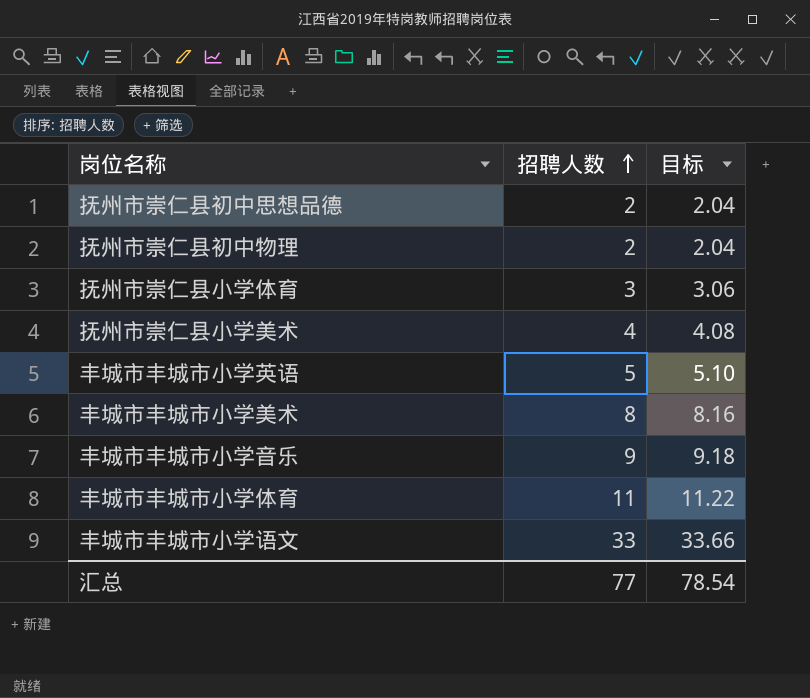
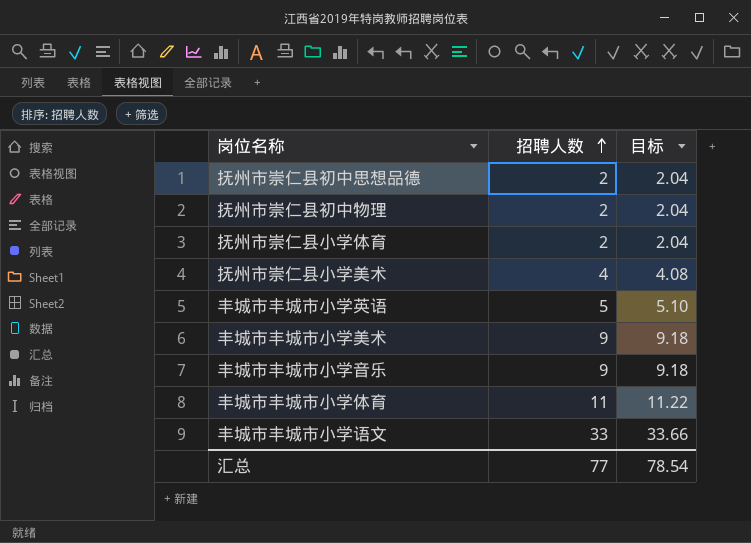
抚州市崇仁县小学体育 | 招聘人数: 3 -> 2
抚州市崇仁县小学体育 | 目标: 3.06 -> 2.04
丰城市丰城市小学美术 | 招聘人数: 8 -> 9
丰城市丰城市小学美术 | 目标: 8.16 -> 9.18

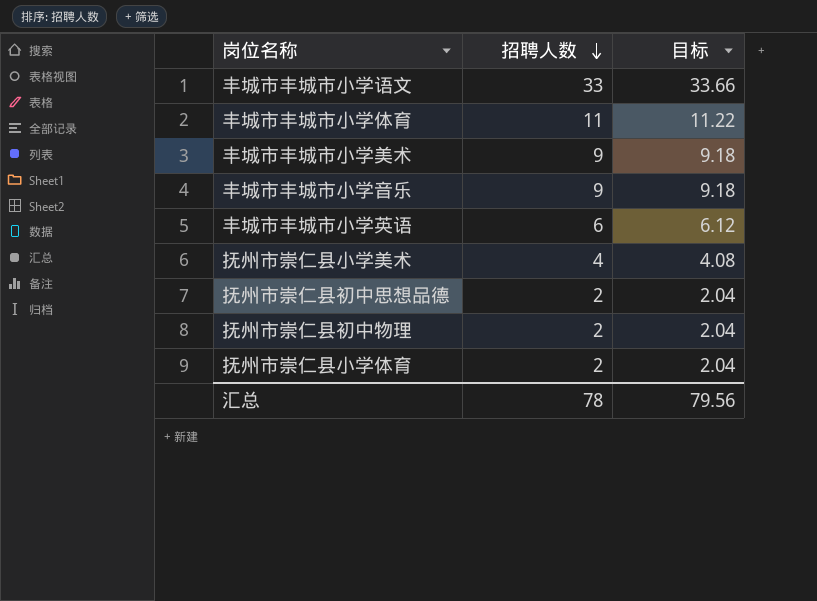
row order: 招聘人数 ascending -> 招聘人数 descending
丰城市丰城市小学英语 | 招聘人数: 5 -> 6
丰城市丰城市小学英语 | 目标: 5.10 -> 6.12
汇总 | 招聘人数: 77 -> 78
汇总 | 目标: 78.54 -> 79.56

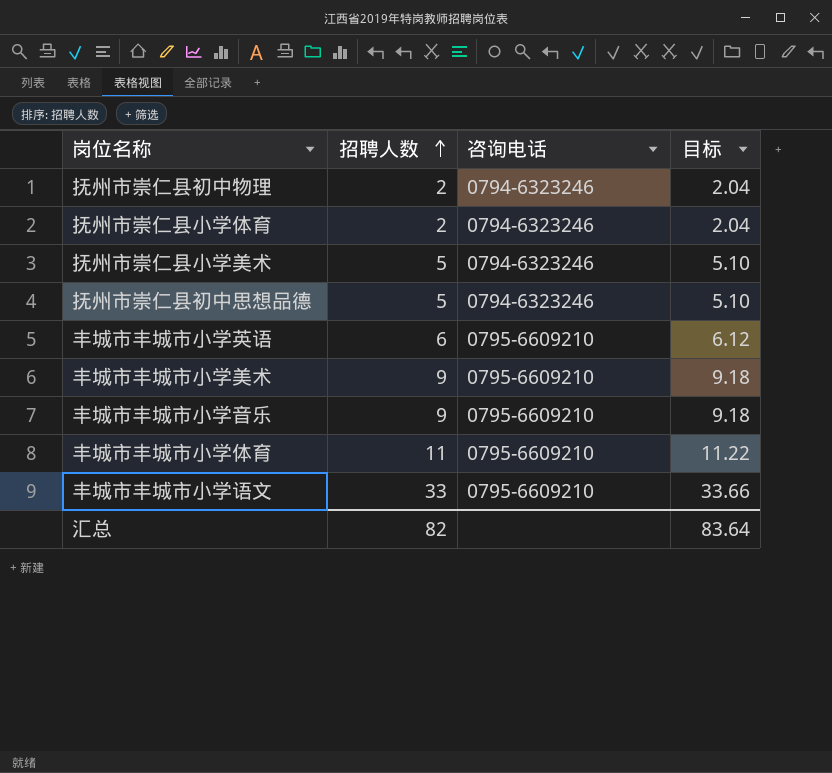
row order: 招聘人数 descending -> 招聘人数 ascending
column 咨询电话 | position: none -> 3
抚州市崇仁县小学美术 | 招聘人数: 4 -> 5
抚州市崇仁县小学美术 | 目标: 4.08 -> 5.10
抚州市崇仁县初中思想品德 | 招聘人数: 2 -> 5
抚州市崇仁县初中思想品德 | 目标: 2.04 -> 5.10
汇总 | 招聘人数: 78 -> 82
汇总 | 目标: 79.56 -> 83.64

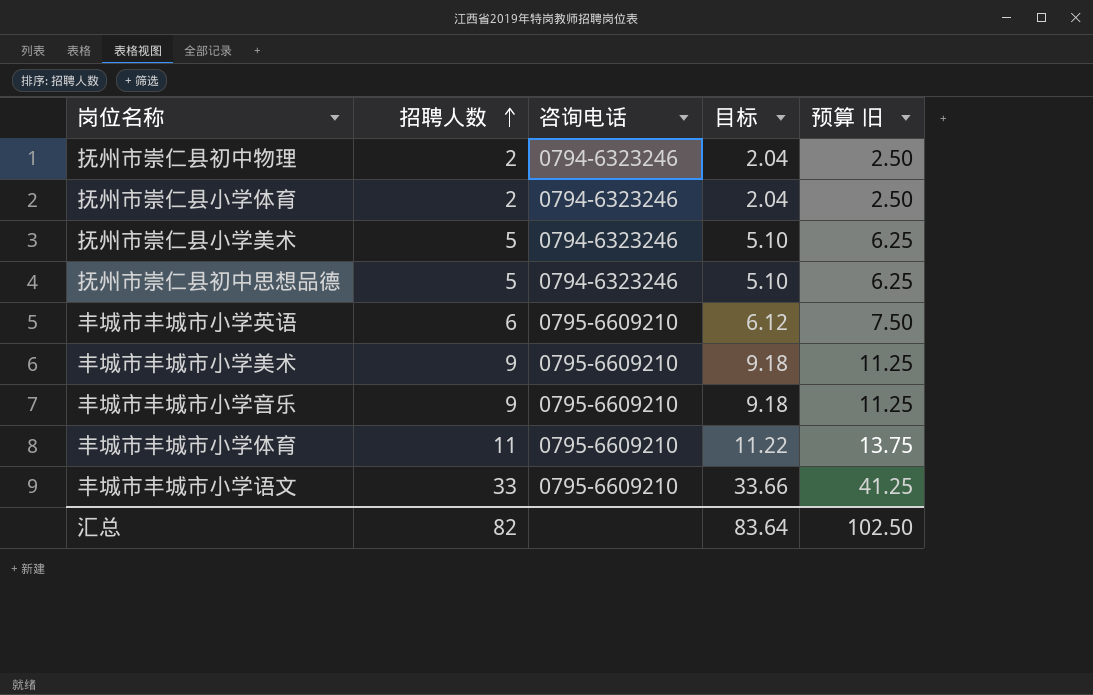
column 预算 旧 | formula: none -> [招聘人数] * 1.25

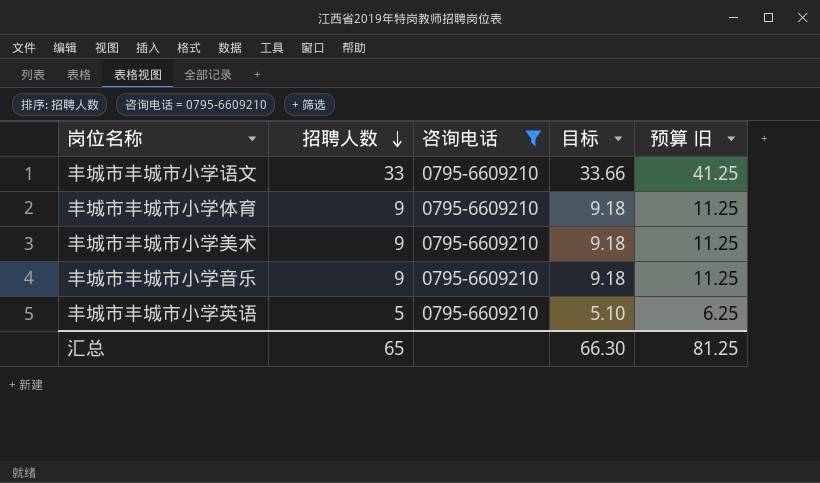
filter: none -> 咨询电话 = 0795-6609210
row order: 招聘人数 ascending -> 招聘人数 descending
丰城市丰城市小学体育 | 招聘人数: 11 -> 9
丰城市丰城市小学体育 | 目标: 11.22 -> 9.18
丰城市丰城市小学体育 | 预算 旧: 13.75 -> 11.25
丰城市丰城市小学英语 | 招聘人数: 6 -> 5
丰城市丰城市小学英语 | 目标: 6.12 -> 5.10
丰城市丰城市小学英语 | 预算 旧: 7.50 -> 6.25
汇总 | 招聘人数: 82 -> 65
汇总 | 目标: 83.64 -> 66.30
汇总 | 预算 旧: 102.50 -> 81.25

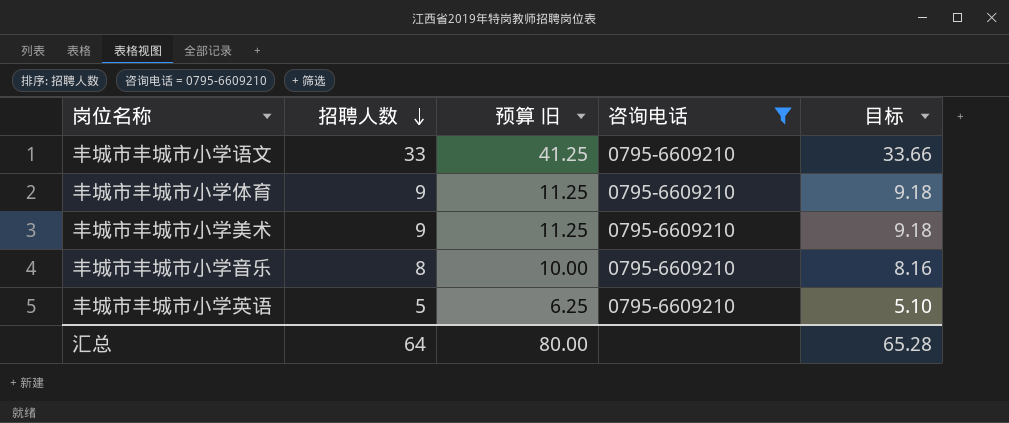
column 预算 旧 | position: 5 -> 3
丰城市丰城市小学音乐 | 招聘人数: 9 -> 8
丰城市丰城市小学音乐 | 预算 旧: 11.25 -> 10.00
丰城市丰城市小学音乐 | 目标: 9.18 -> 8.16
汇总 | 招聘人数: 65 -> 64
汇总 | 预算 旧: 81.25 -> 80.00
汇总 | 目标: 66.30 -> 65.28

